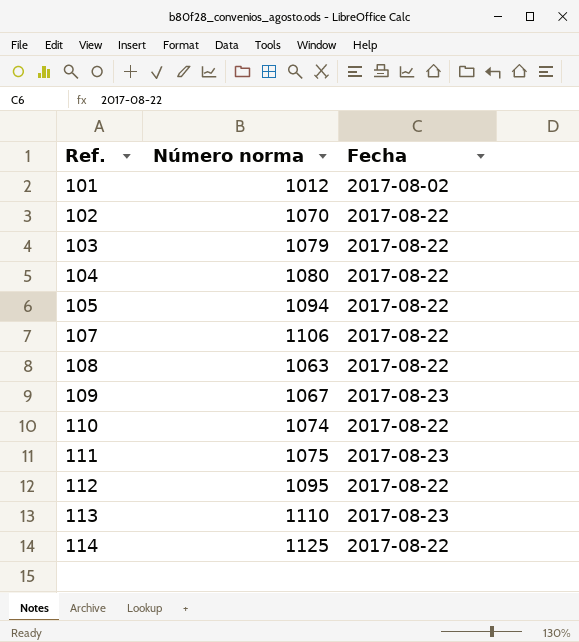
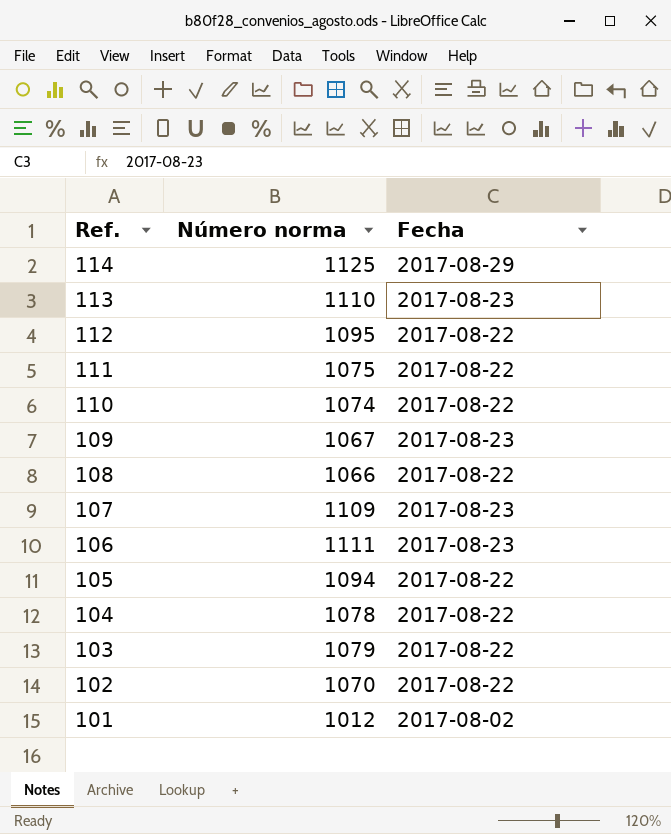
row order: Ref. ascending -> Ref. descending
114 | Fecha: 2017-08-22 -> 2017-08-29
111 | Fecha: 2017-08-23 -> 2017-08-22
108 | Número norma: 1063 -> 1066
107 | Número norma: 1106 -> 1109
107 | Fecha: 2017-08-22 -> 2017-08-23
row 106: none -> 1111 | 2017-08-23
104 | Número norma: 1080 -> 1078

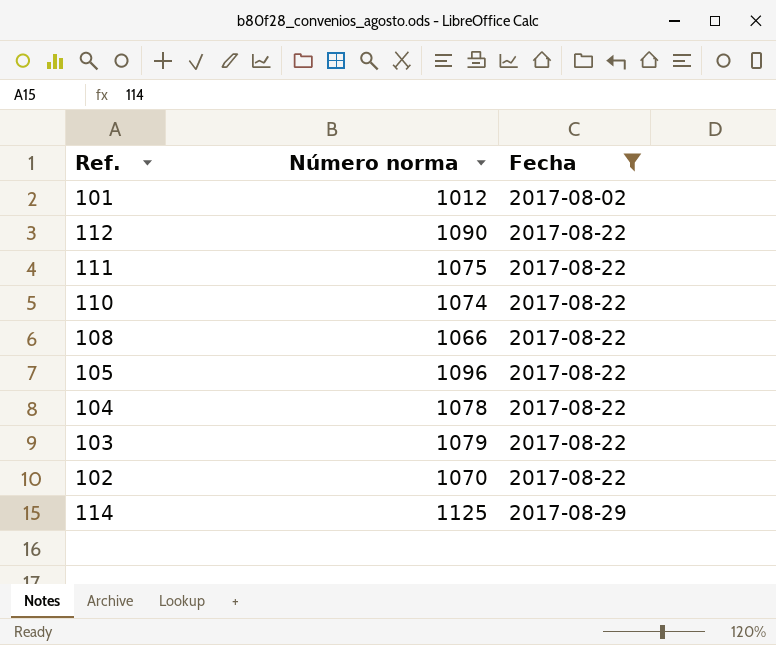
filter: none -> Fecha != 2017-08-23
row order: Ref. descending -> Fecha ascending
112 | Número norma: 1095 -> 1090
105 | Número norma: 1094 -> 1096

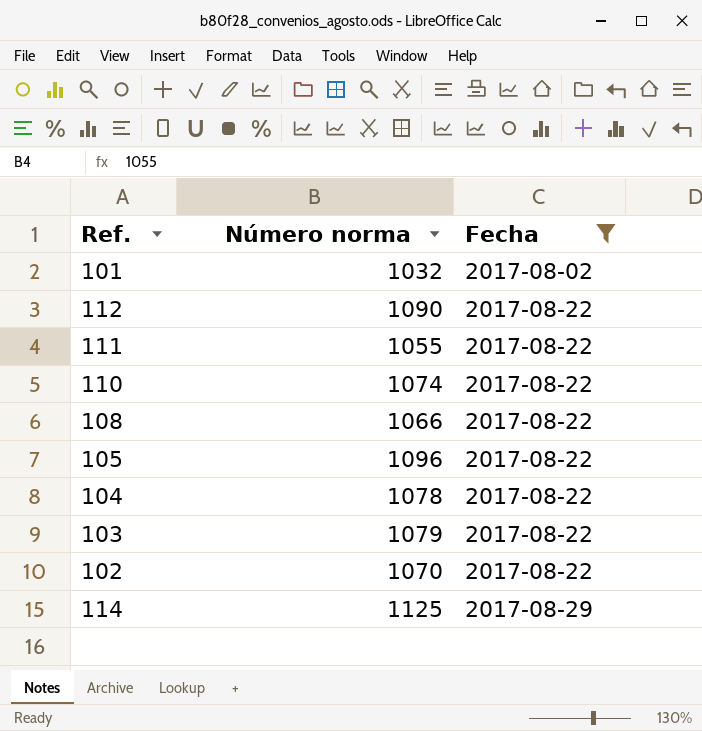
101 | Número norma: 1012 -> 1032
111 | Número norma: 1075 -> 1055

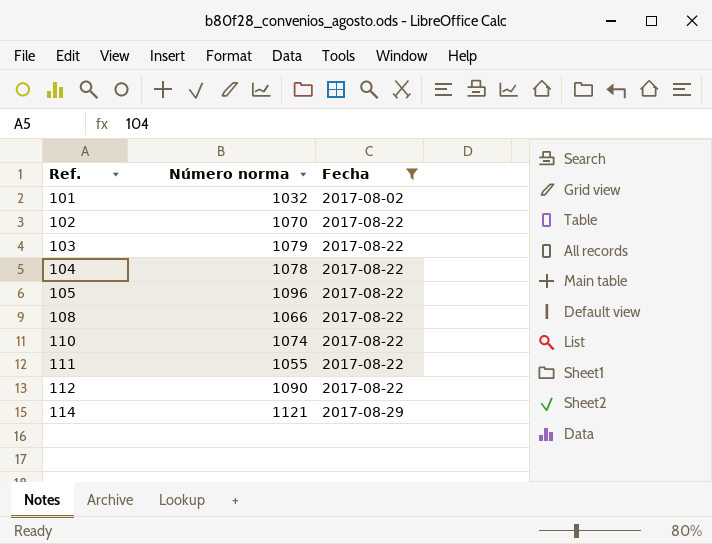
row order: Fecha ascending -> Ref. ascending
114 | Número norma: 1125 -> 1121

